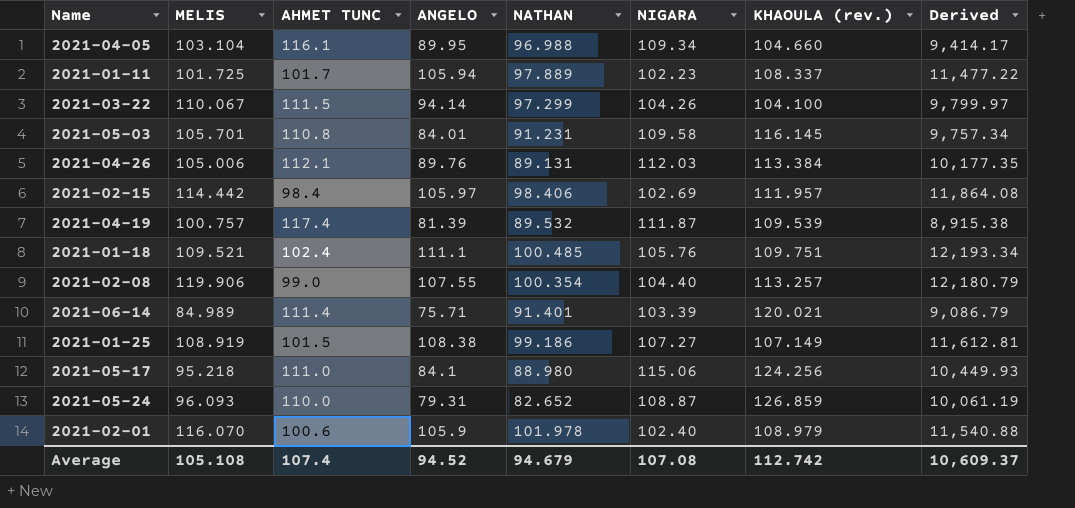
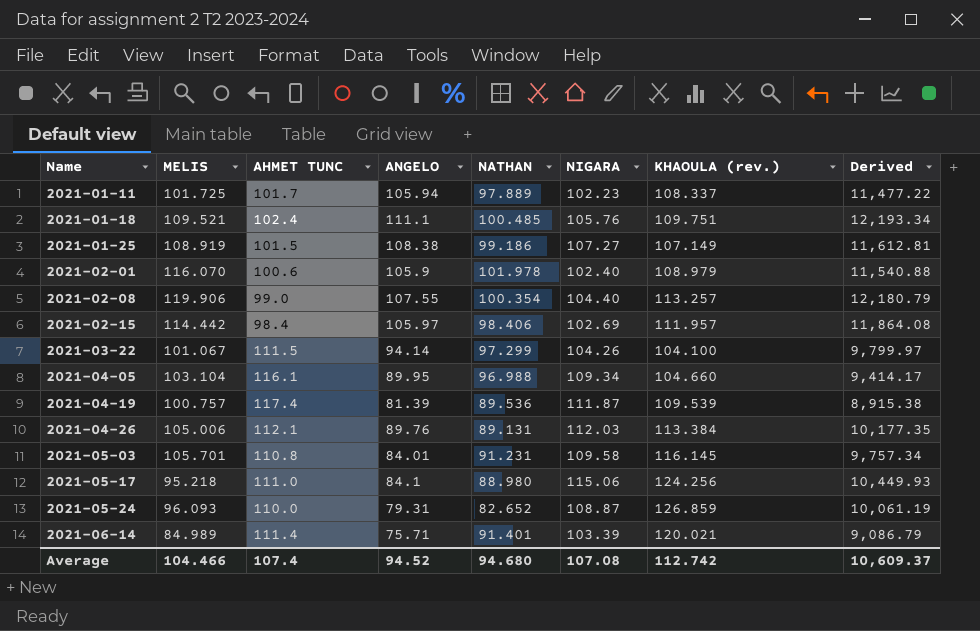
row order: none -> Name ascending
2021-03-22 | MELIS: 110.067 -> 101.067
2021-04-19 | NATHAN: 89.532 -> 89.536
Average | MELIS: 105.108 -> 104.466
Average | NATHAN: 94.679 -> 94.680

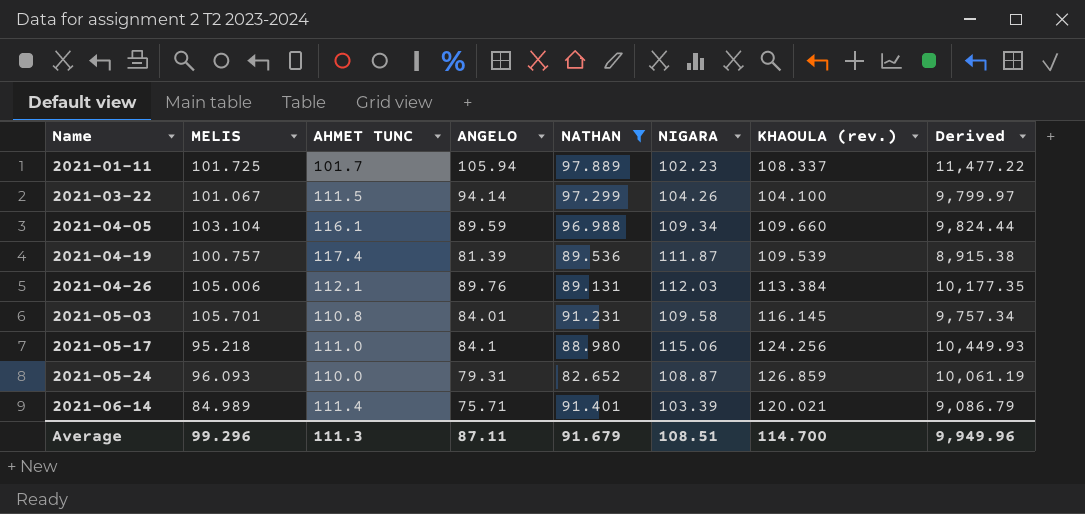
filter: none -> NATHAN <= 97.889
2021-04-05 | ANGELO: 89.95 -> 89.59
2021-04-05 | KHAOULA (rev.): 104.660 -> 109.660
2021-04-05 | Derived: 9,414.17 -> 9,824.44
Average | MELIS: 104.466 -> 99.296
Average | AHMET TUNC: 107.4 -> 111.3
Average | ANGELO: 94.52 -> 87.11
Average | NATHAN: 94.680 -> 91.679
Average | NIGARA: 107.08 -> 108.51
Average | KHAOULA (rev.): 112.742 -> 114.700
Average | Derived: 10,609.37 -> 9,949.96

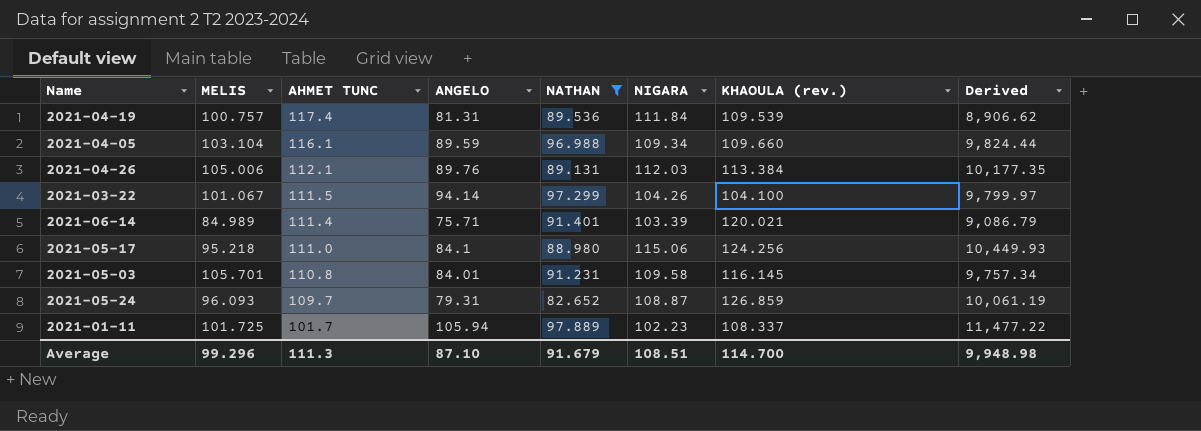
row order: Name ascending -> AHMET TUNC descending
2021-04-19 | ANGELO: 81.39 -> 81.31
2021-04-19 | NIGARA: 111.87 -> 111.84
2021-04-19 | Derived: 8,915.38 -> 8,906.62
2021-05-24 | AHMET TUNC: 110.0 -> 109.7
Average | ANGELO: 87.11 -> 87.10
Average | Derived: 9,949.96 -> 9,948.98

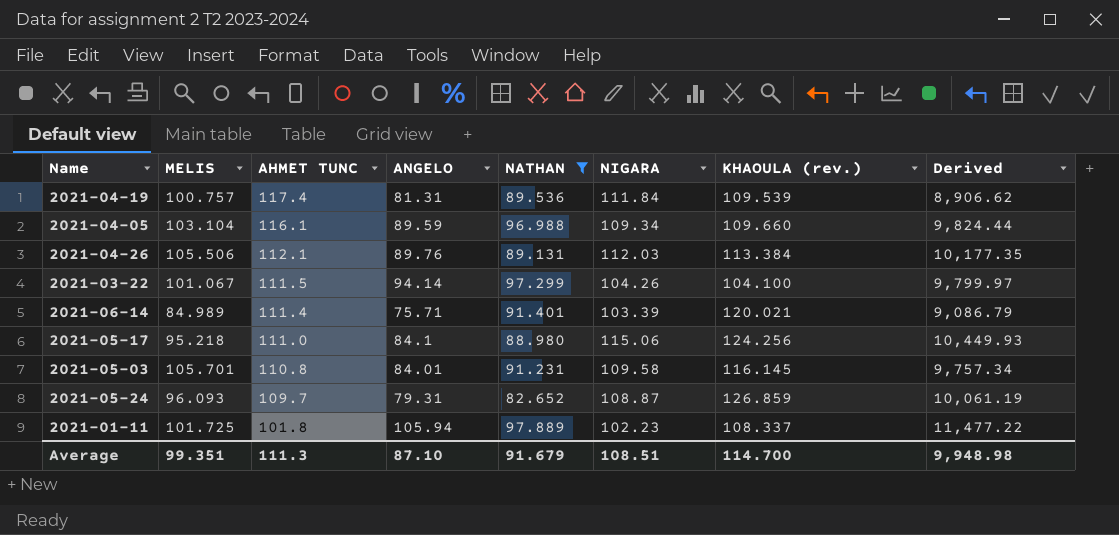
2021-04-26 | MELIS: 105.006 -> 105.506
2021-01-11 | AHMET TUNC: 101.7 -> 101.8
Average | MELIS: 99.296 -> 99.351

